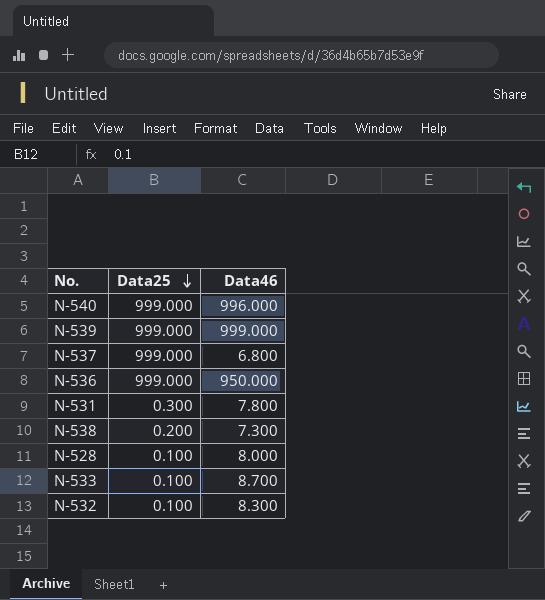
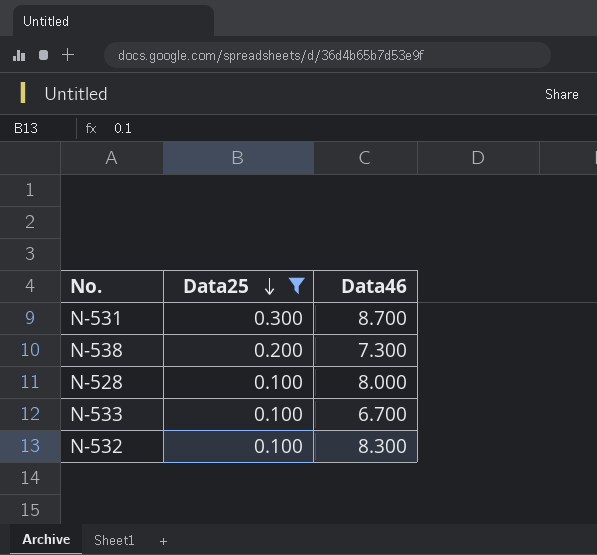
filter: none -> Data25 != 999.000
N-531 | Data46: 7.800 -> 8.700
N-533 | Data46: 8.700 -> 6.700

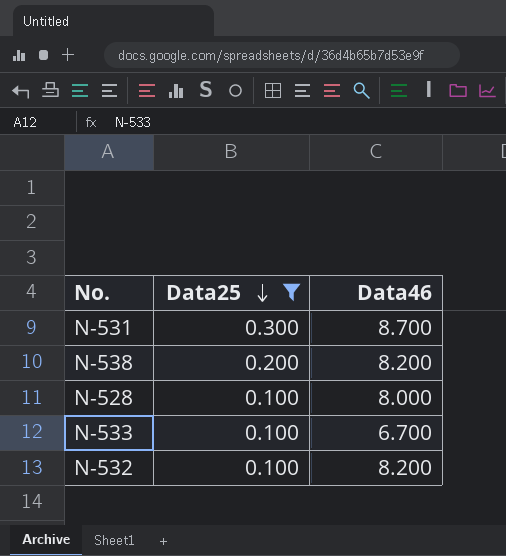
N-538 | Data46: 7.300 -> 8.200
N-532 | Data46: 8.300 -> 8.200

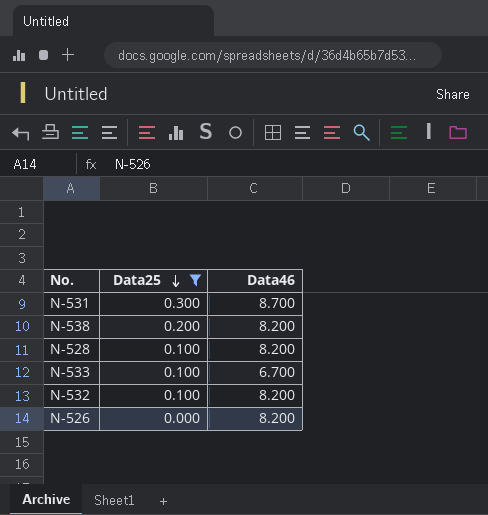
N-528 | Data46: 8.000 -> 8.200
row N-526: none -> 0.000 | 8.200

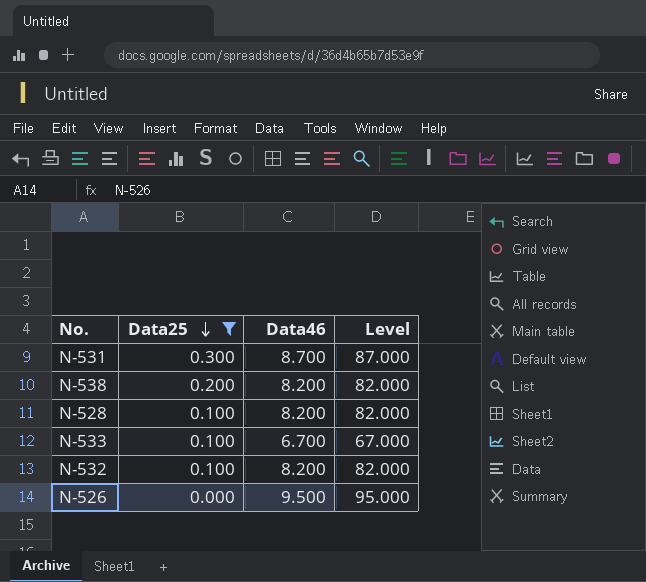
column Level | formula: none -> [Data46] * 10
N-526 | Data46: 8.200 -> 9.500

